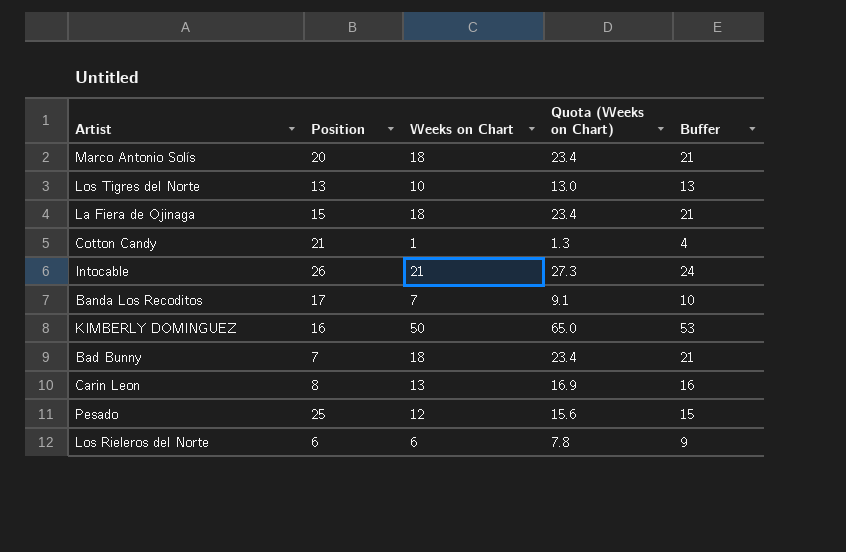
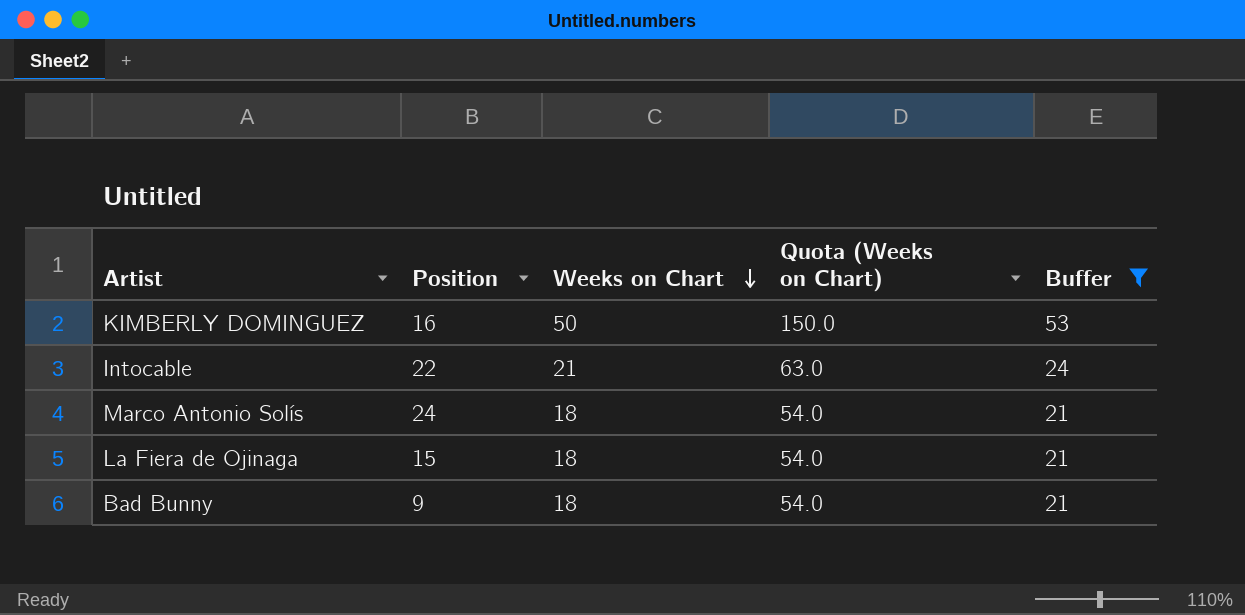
filter: none -> Buffer >= 21
row order: none -> Weeks on Chart descending
column Quota (Weeks on Chart) | formula: [Weeks on Chart] * 1.3 -> [Weeks on Chart] * 3
Intocable | Position: 26 -> 22
Marco Antonio Solís | Position: 20 -> 24
Bad Bunny | Position: 7 -> 9

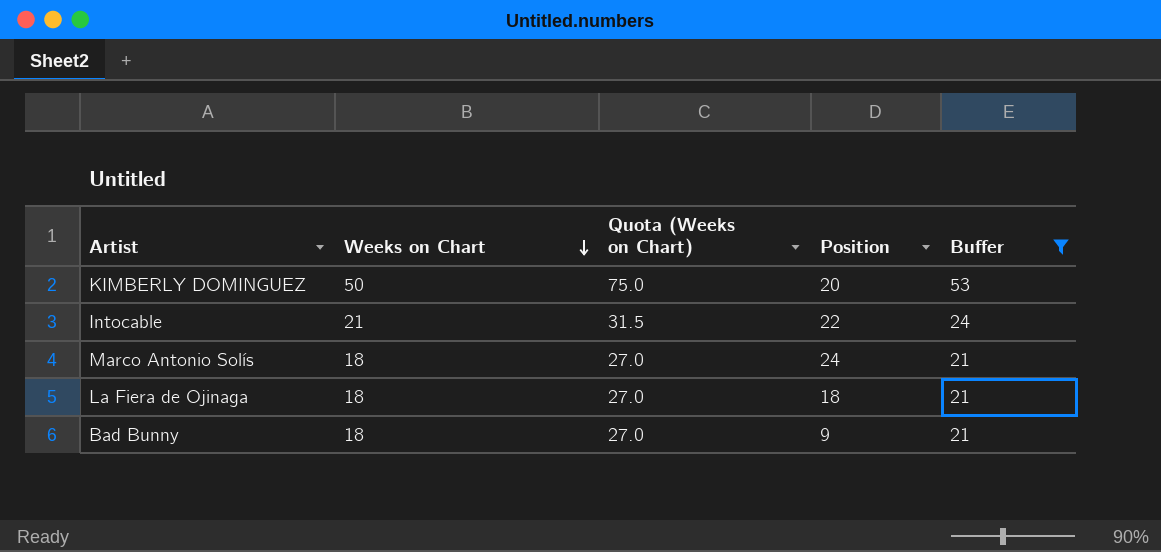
column Quota (Weeks on Chart) | formula: [Weeks on Chart] * 3 -> [Weeks on Chart] * 1.5
column Position | position: 2 -> 4
KIMBERLY DOMINGUEZ | Position: 16 -> 20
La Fiera de Ojinaga | Position: 15 -> 18

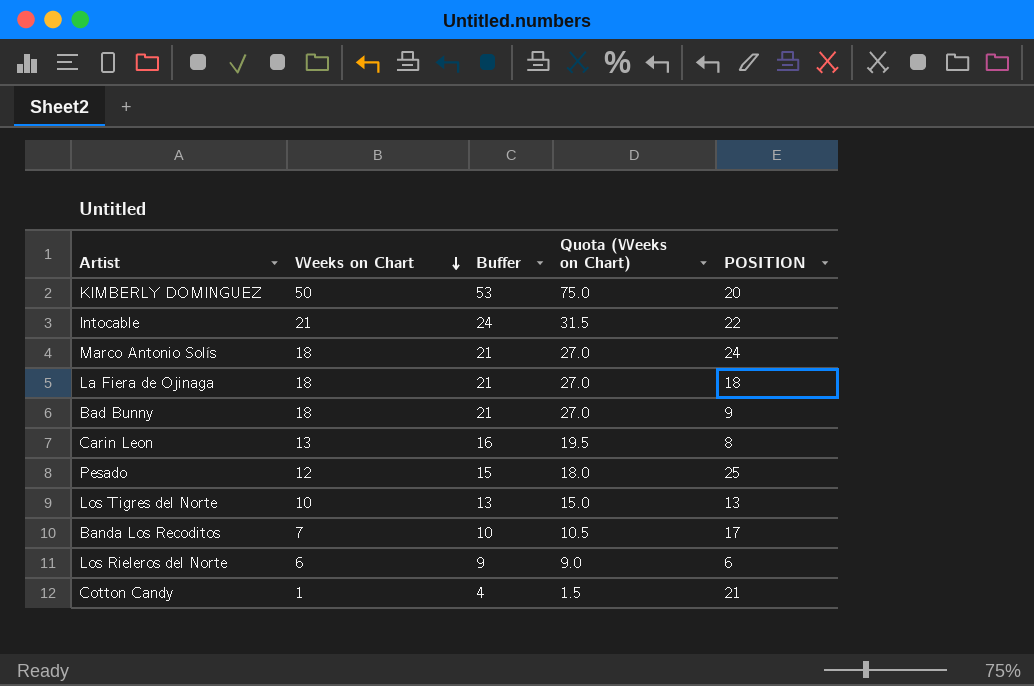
filter: Buffer >= 21 -> none
column Buffer | position: 5 -> 3
column name: Position -> POSITION

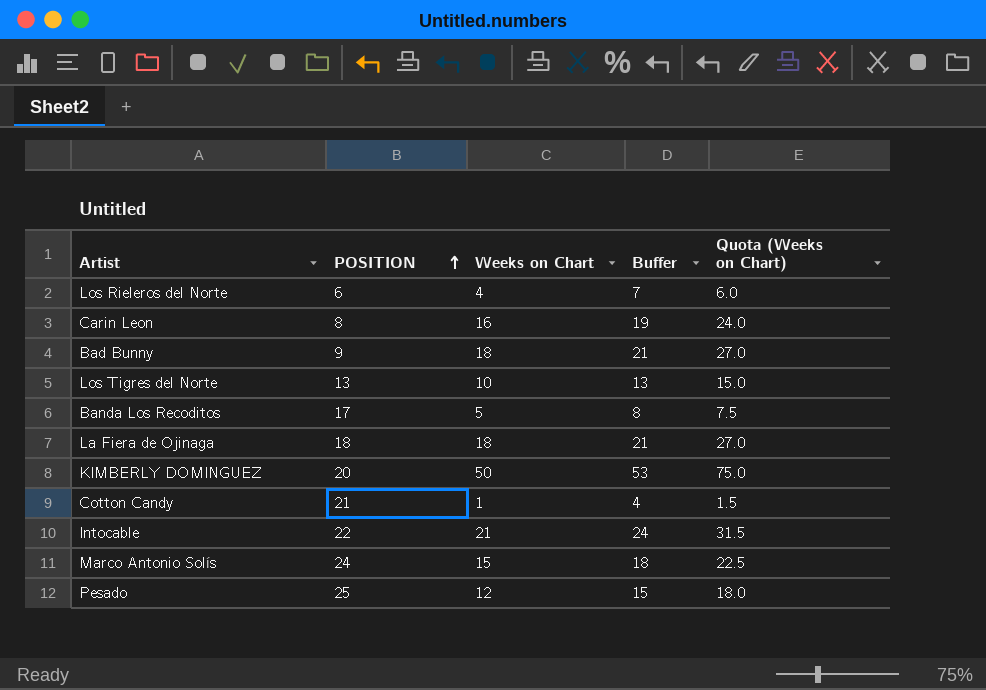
row order: Weeks on Chart descending -> POSITION ascending
column POSITION | position: 5 -> 2
Los Rieleros del Norte | Weeks on Chart: 6 -> 4
Los Rieleros del Norte | Buffer: 9 -> 7
Los Rieleros del Norte | Quota (Weeks on Chart): 9.0 -> 6.0
Carin Leon | Weeks on Chart: 13 -> 16
Carin Leon | Buffer: 16 -> 19
Carin Leon | Quota (Weeks on Chart): 19.5 -> 24.0
Banda Los Recoditos | Weeks on Chart: 7 -> 5
Banda Los Recoditos | Buffer: 10 -> 8
Banda Los Recoditos | Quota (Weeks on Chart): 10.5 -> 7.5
Marco Antonio Solís | Weeks on Chart: 18 -> 15
Marco Antonio Solís | Buffer: 21 -> 18
Marco Antonio Solís | Quota (Weeks on Chart): 27.0 -> 22.5

